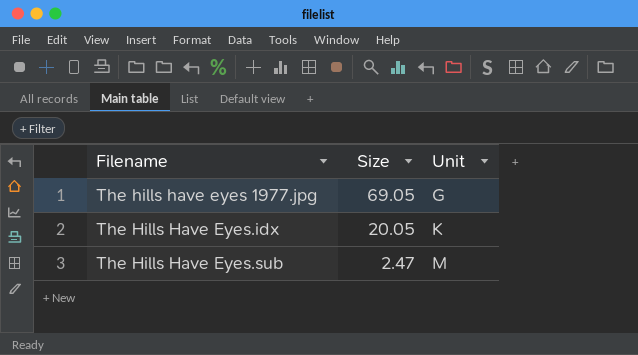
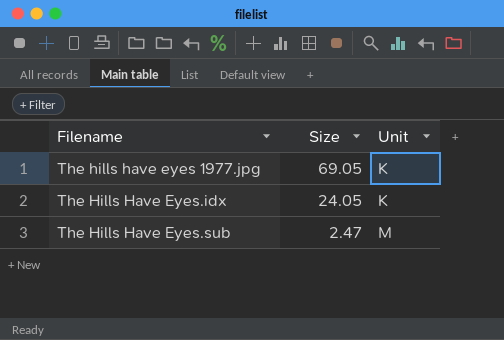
The hills have eyes 1977.jpg | Unit: G -> K
The Hills Have Eyes.idx | Size: 20.05 -> 24.05

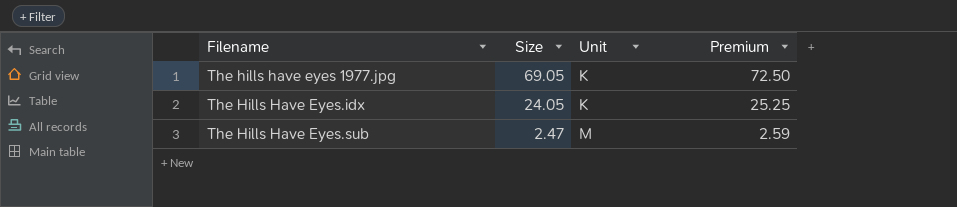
column Premium | formula: none -> [Size] * 1.05

